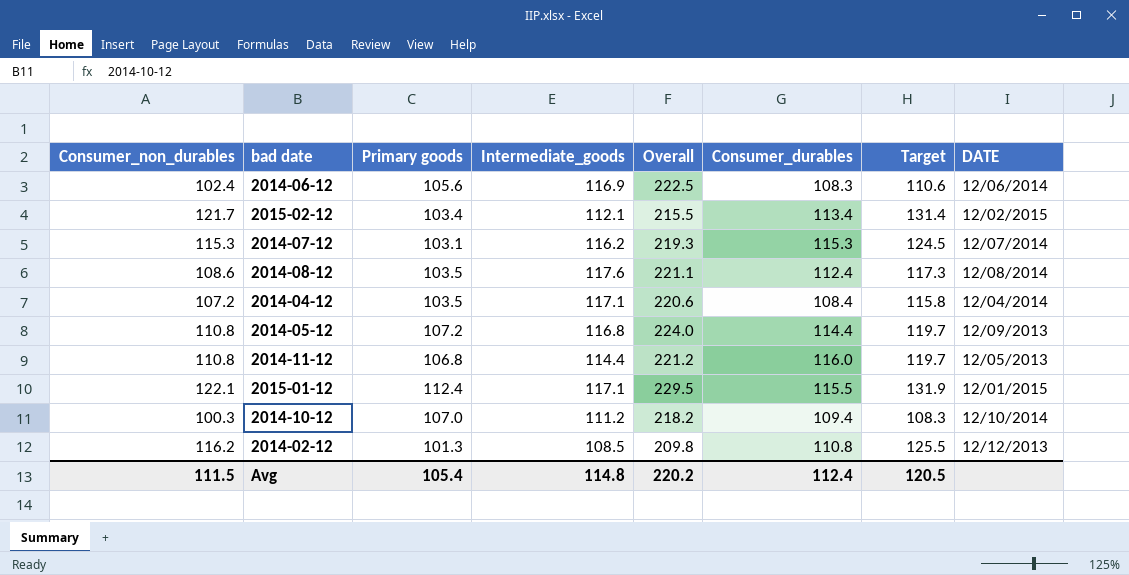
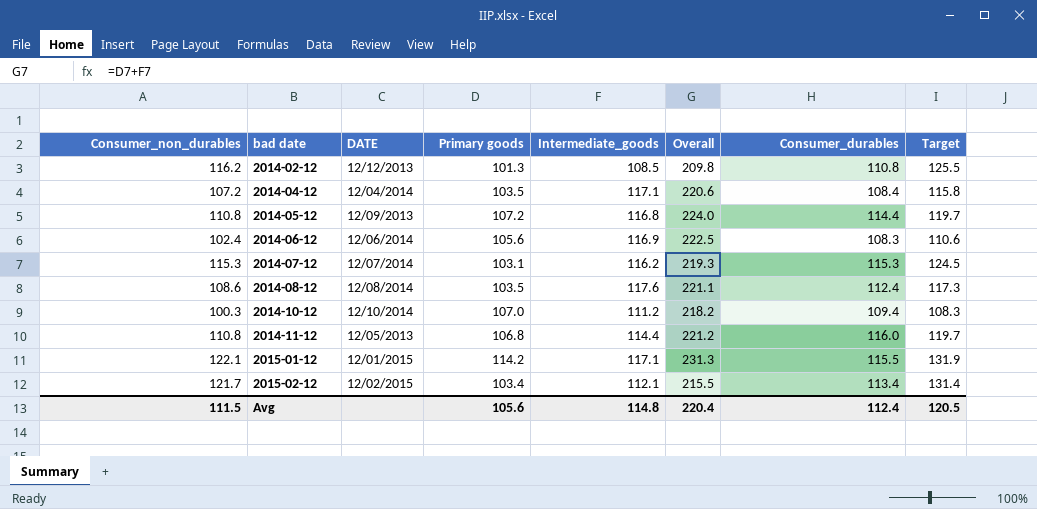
row order: none -> bad date ascending
column DATE | position: 8 -> 3
2015-01-12 | Primary goods: 112.4 -> 114.2
2015-01-12 | Overall: 229.5 -> 231.3
Avg | Primary goods: 105.4 -> 105.6
Avg | Overall: 220.2 -> 220.4

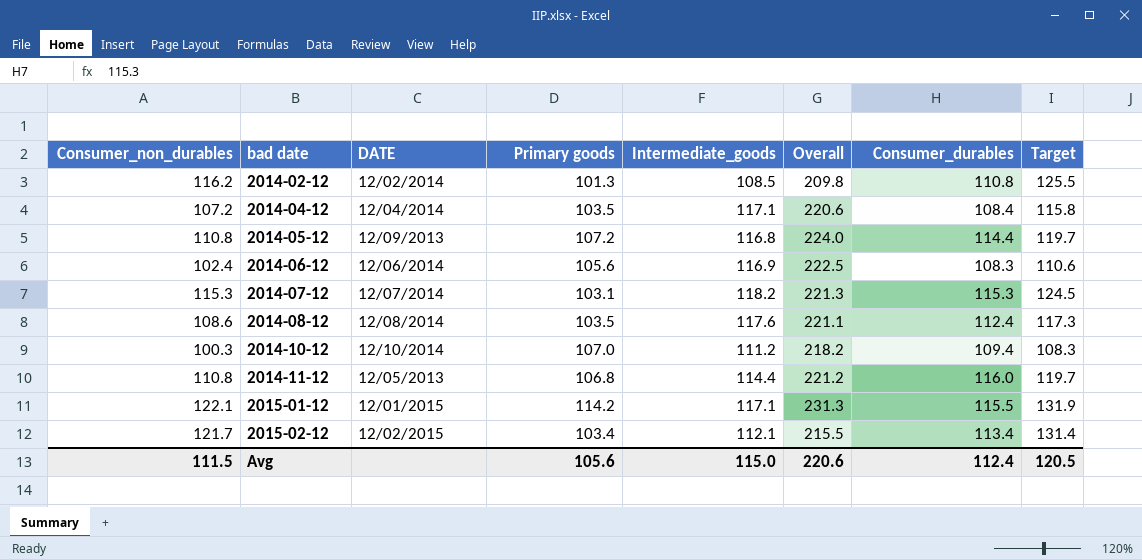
2014-02-12 | DATE: 12/12/2013 -> 12/02/2014
2014-07-12 | Intermediate_goods: 116.2 -> 118.2
2014-07-12 | Overall: 219.3 -> 221.3
Avg | Intermediate_goods: 114.8 -> 115.0
Avg | Overall: 220.4 -> 220.6

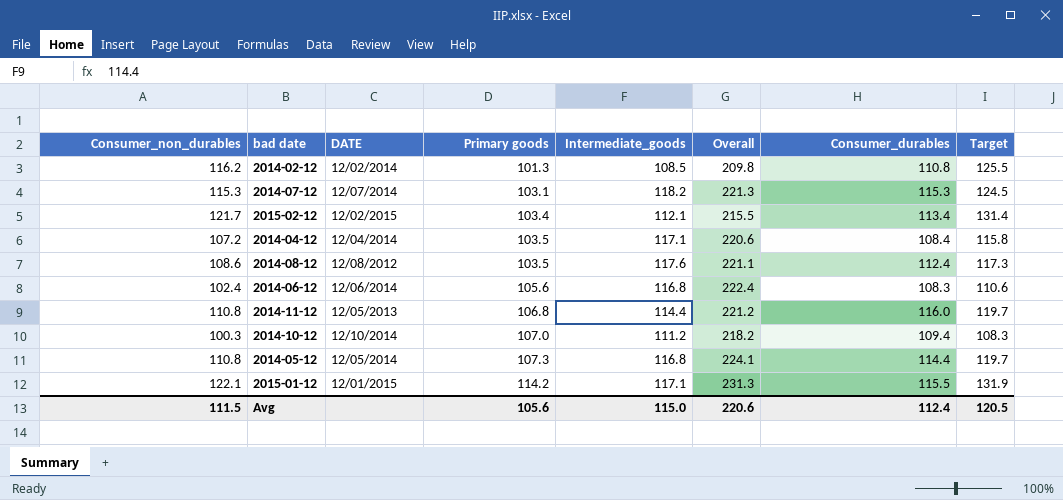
row order: bad date ascending -> Primary goods ascending
2014-08-12 | DATE: 12/08/2014 -> 12/08/2012
2014-06-12 | Intermediate_goods: 116.9 -> 116.8
2014-06-12 | Overall: 222.5 -> 222.4
2014-05-12 | DATE: 12/09/2013 -> 12/05/2014
2014-05-12 | Primary goods: 107.2 -> 107.3
2014-05-12 | Overall: 224.0 -> 224.1

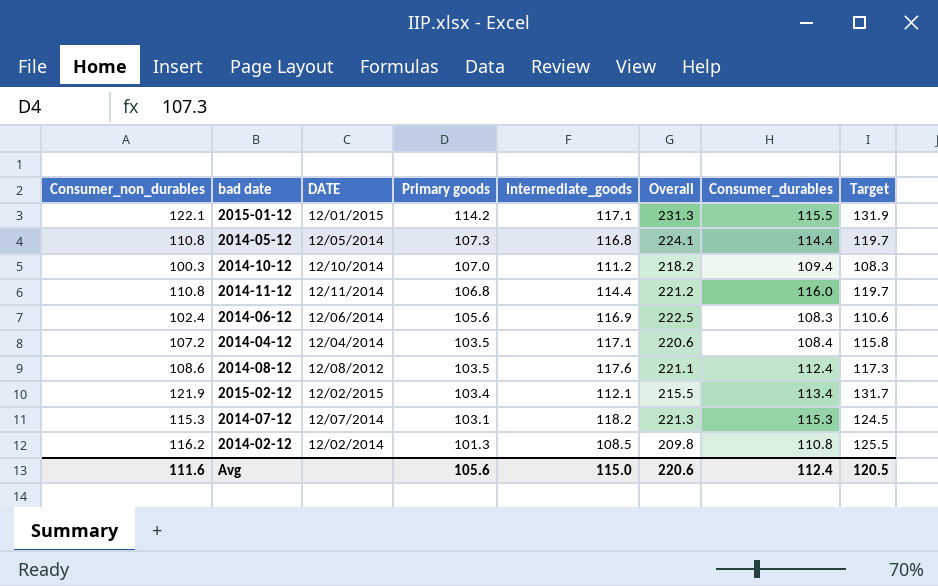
row order: Primary goods ascending -> Primary goods descending
2014-11-12 | DATE: 12/05/2013 -> 12/11/2014
2014-06-12 | Intermediate_goods: 116.8 -> 116.9
2014-06-12 | Overall: 222.4 -> 222.5
2015-02-12 | Consumer_non_durables: 121.7 -> 121.9
2015-02-12 | Target: 131.4 -> 131.7
Avg | Consumer_non_durables: 111.5 -> 111.6

